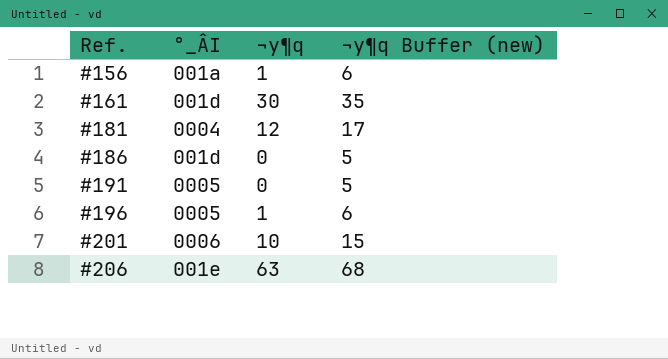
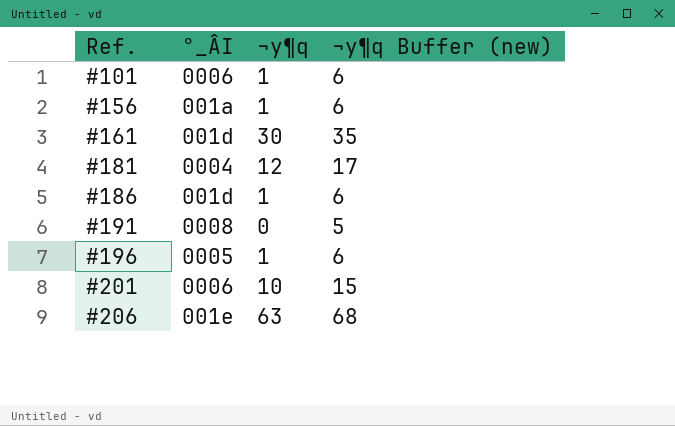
row #101: none -> 0006 | 1 | 6
#186 | ¬y¶q: 0 -> 1
#186 | ¬y¶q Buffer (new): 5 -> 6
#191 | °_ÂI: 0005 -> 0008

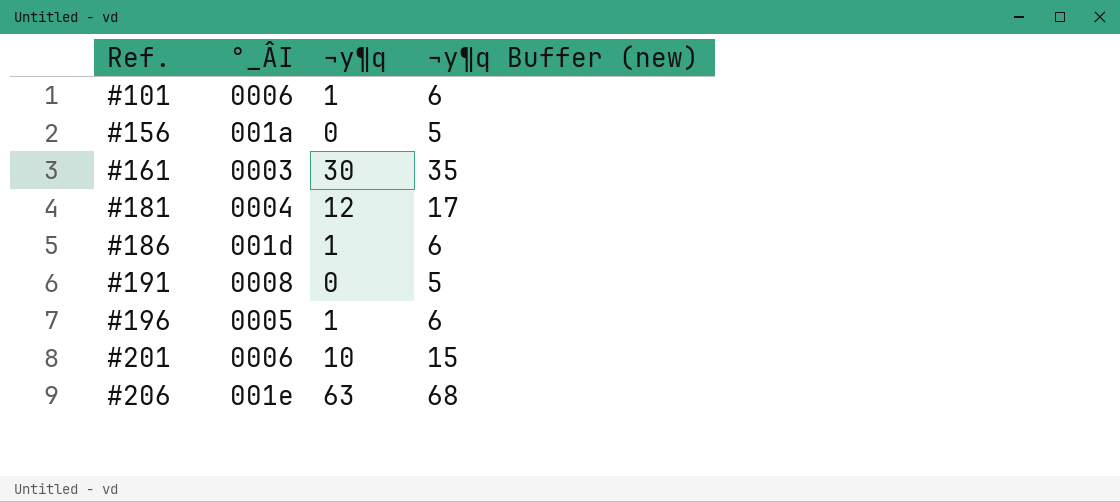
#156 | ¬y¶q: 1 -> 0
#156 | ¬y¶q Buffer (new): 6 -> 5
#161 | °_ÂI: 001d -> 0003

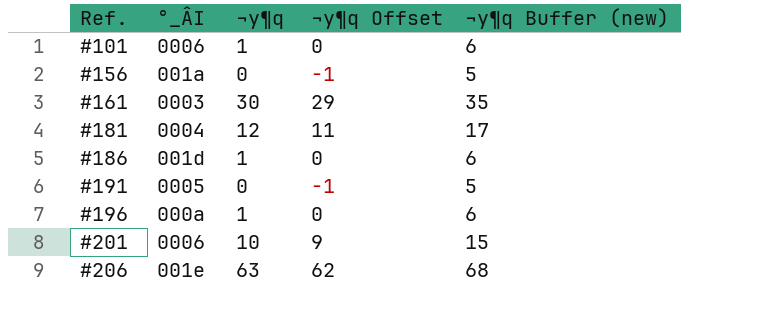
column ¬y¶q Offset | formula: none -> [¬y¶q] - 1
#191 | °_ÂI: 0008 -> 0005
#196 | °_ÂI: 0005 -> 000a

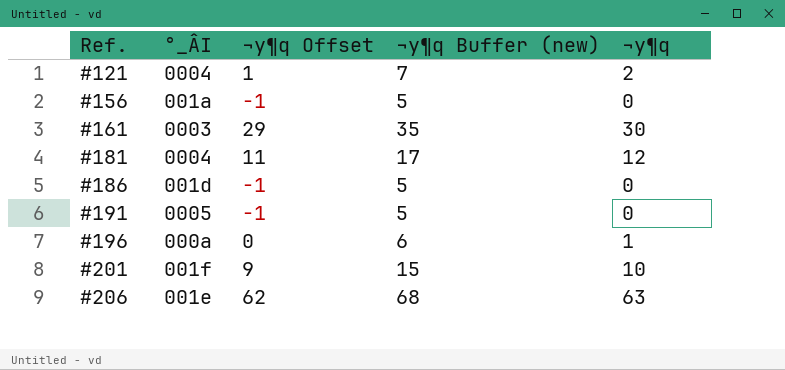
column ¬y¶q | position: 3 -> 5
row #101: 0006 | 1 | 0 | 6 -> none
row #121: none -> 0004 | 1 | 7 | 2
#186 | ¬y¶q Offset: 0 -> -1
#186 | ¬y¶q Buffer (new): 6 -> 5
#186 | ¬y¶q: 1 -> 0
#201 | °_ÂI: 0006 -> 001f

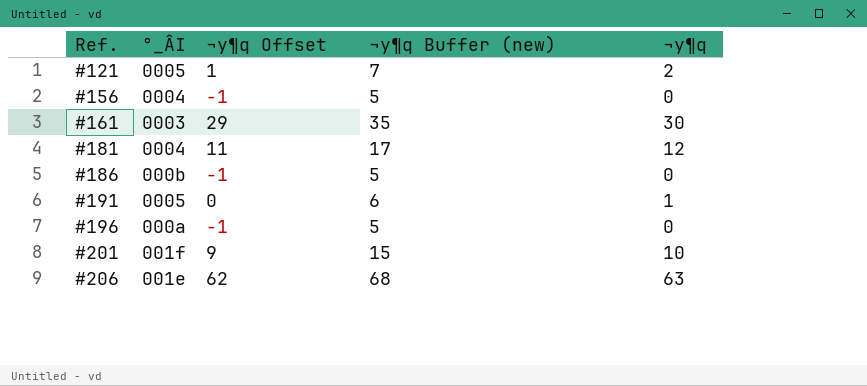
#121 | °_ÂI: 0004 -> 0005
#156 | °_ÂI: 001a -> 0004
#186 | °_ÂI: 001d -> 000b
#191 | ¬y¶q Offset: -1 -> 0
#191 | ¬y¶q Buffer (new): 5 -> 6
#191 | ¬y¶q: 0 -> 1
#196 | ¬y¶q Offset: 0 -> -1
#196 | ¬y¶q Buffer (new): 6 -> 5
#196 | ¬y¶q: 1 -> 0

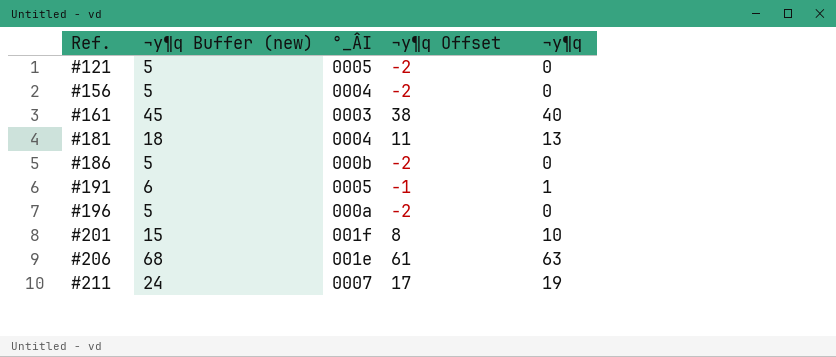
column ¬y¶q Buffer (new) | position: 4 -> 2
column ¬y¶q Offset | formula: [¬y¶q] - 1 -> [¬y¶q] - 2
#121 | ¬y¶q Buffer (new): 7 -> 5
#121 | ¬y¶q: 2 -> 0
#161 | ¬y¶q Buffer (new): 35 -> 45
#161 | ¬y¶q: 30 -> 40
#181 | ¬y¶q Buffer (new): 17 -> 18
#181 | ¬y¶q: 12 -> 13
row #211: none -> 24 | 0007 | 17 | 19

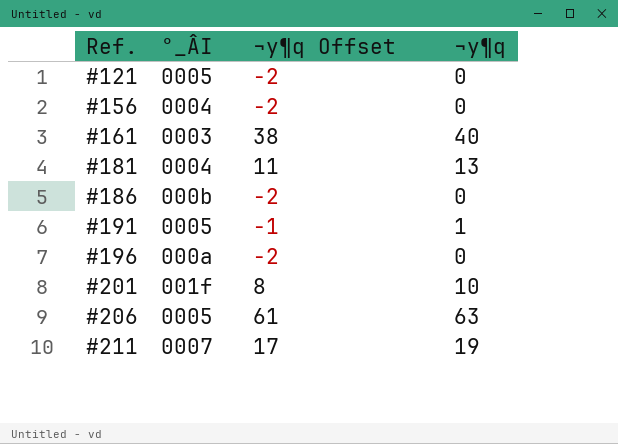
column ¬y¶q Buffer (new) | formula: [¬y¶q] + 5 -> none
#206 | °_ÂI: 001e -> 0005

